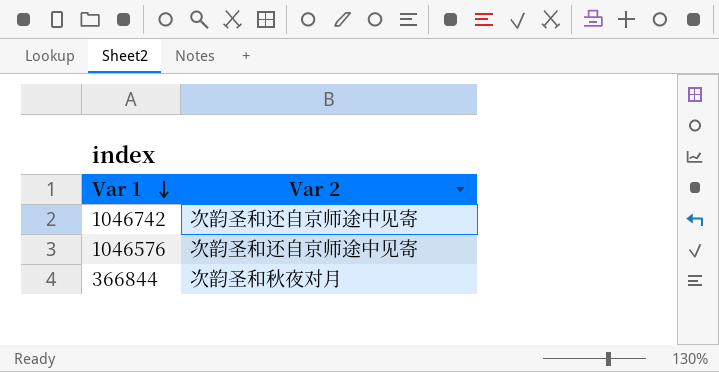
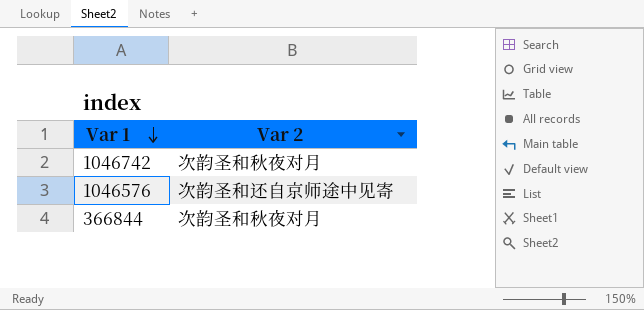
1046742 | Var 2: 次韵圣和还自京师途中见寄 -> 次韵圣和秋夜对月

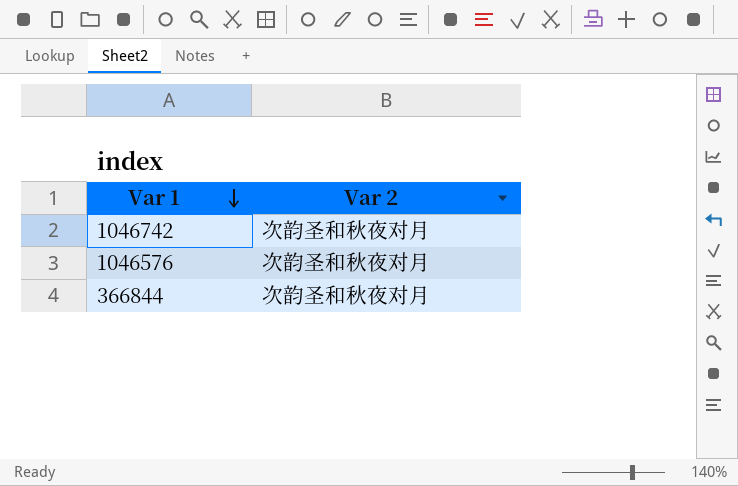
1046576 | Var 2: 次韵圣和还自京师途中见寄 -> 次韵圣和秋夜对月

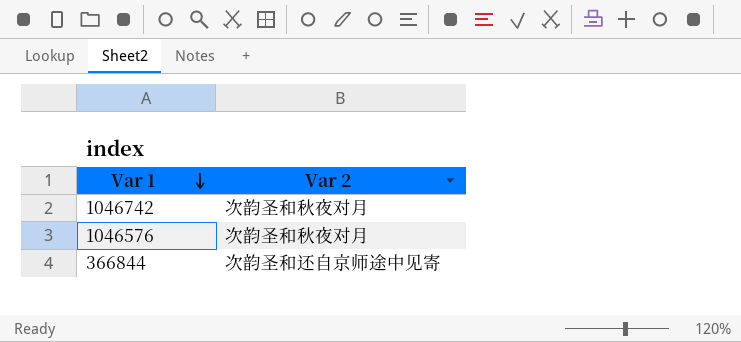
366844 | Var 2: 次韵圣和秋夜对月 -> 次韵圣和还自京师途中见寄

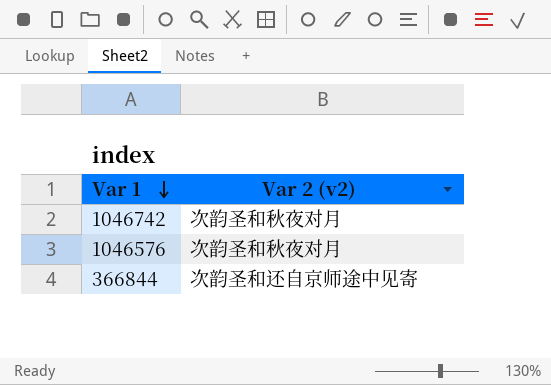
column name: Var 2 -> Var 2 (v2)

